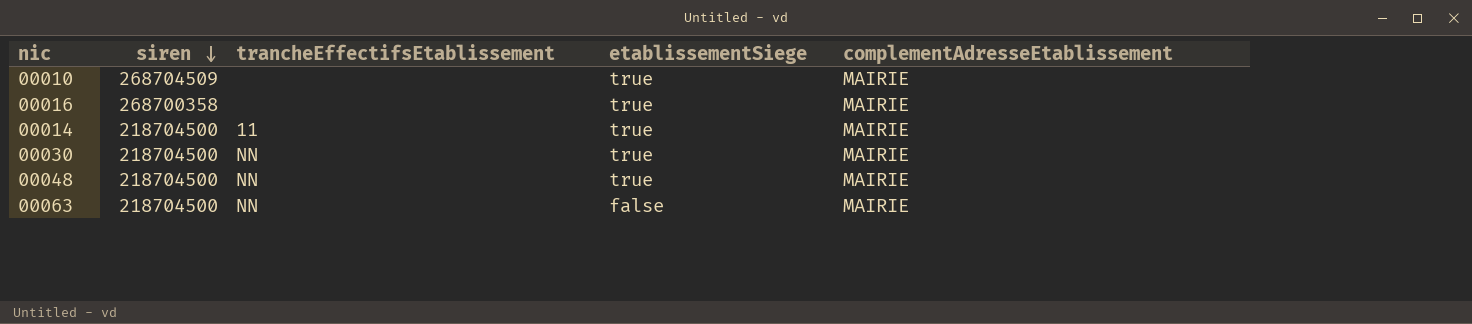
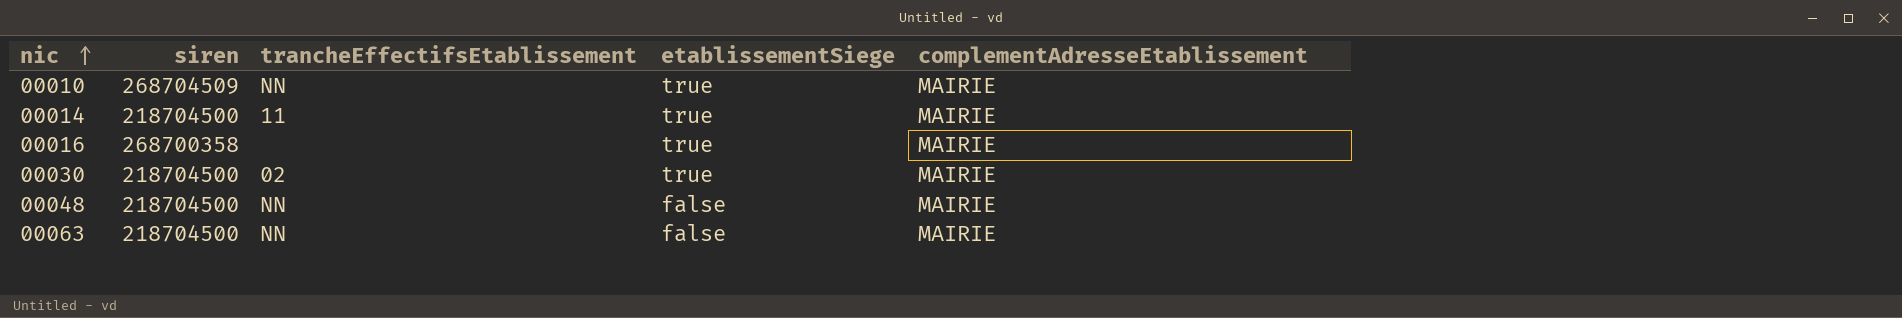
row order: siren descending -> nic ascending
00010 | trancheEffectifsEtablissement: none -> NN
00030 | trancheEffectifsEtablissement: NN -> 02
00048 | etablissementSiege: true -> false

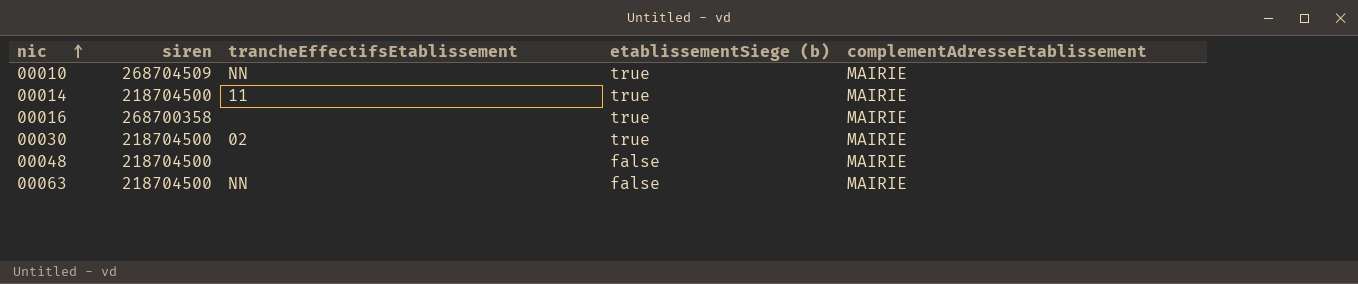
column name: etablissementSiege -> etablissementSiege (b)
00048 | trancheEffectifsEtablissement: NN -> none

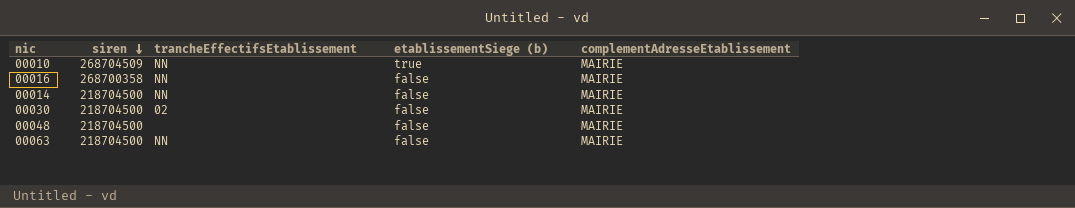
row order: nic ascending -> siren descending
00016 | trancheEffectifsEtablissement: none -> NN
00016 | etablissementSiege (b): true -> false
00014 | trancheEffectifsEtablissement: 11 -> NN
00014 | etablissementSiege (b): true -> false
00030 | etablissementSiege (b): true -> false

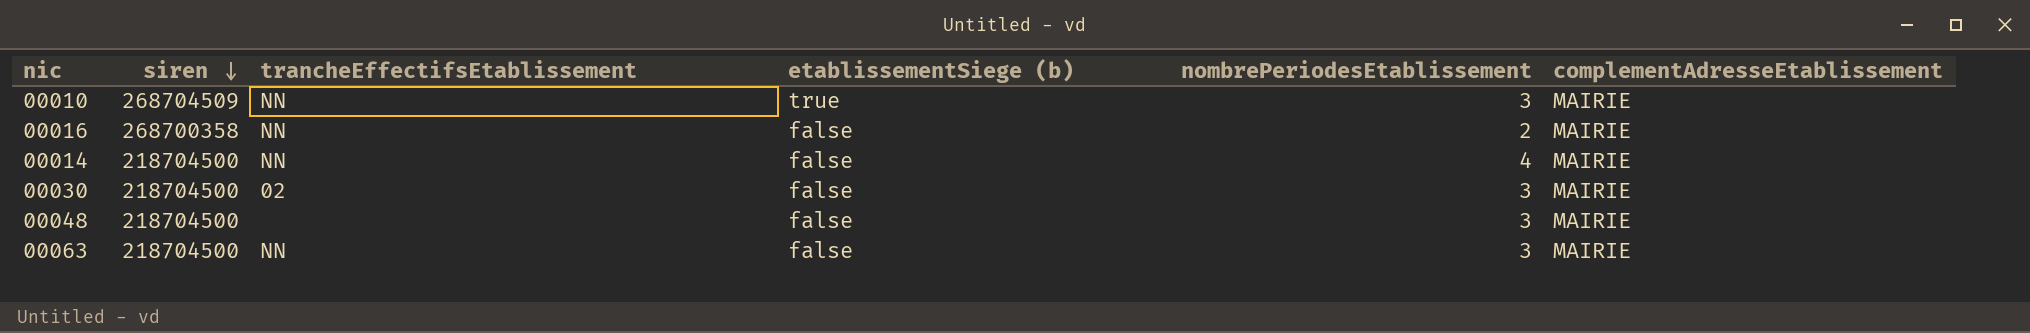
column nombrePeriodesEtablissement | position: none -> 5

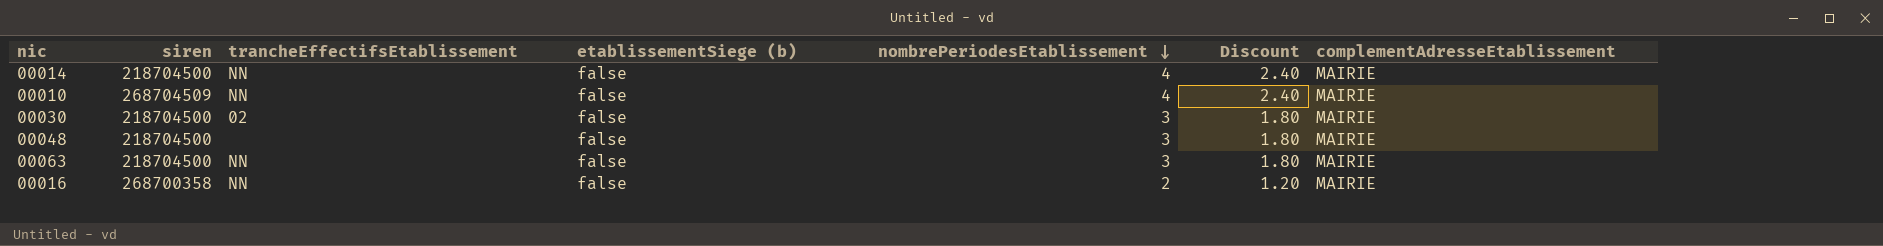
row order: siren descending -> nombrePeriodesEtablissement descending
column Discount | formula: none -> [nombrePeriodesEtablissement] * 0.6
00010 | etablissementSiege (b): true -> false
00010 | nombrePeriodesEtablissement: 3 -> 4

